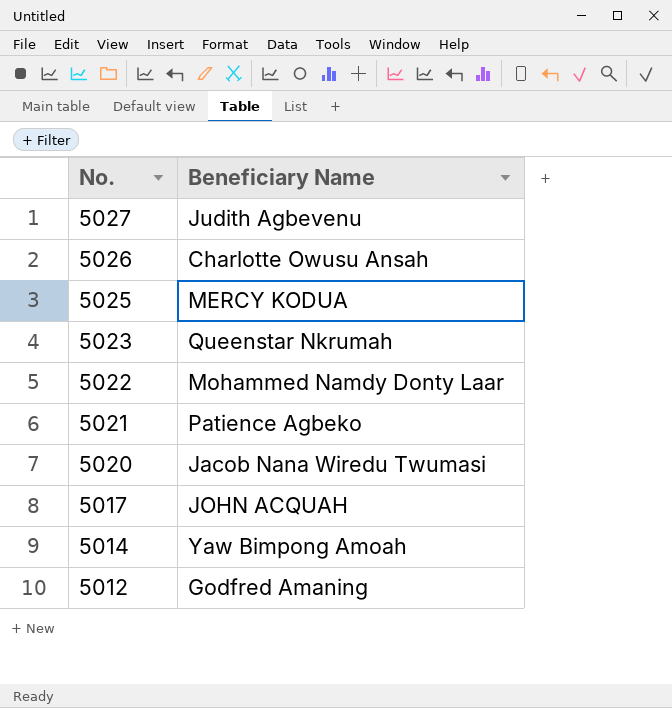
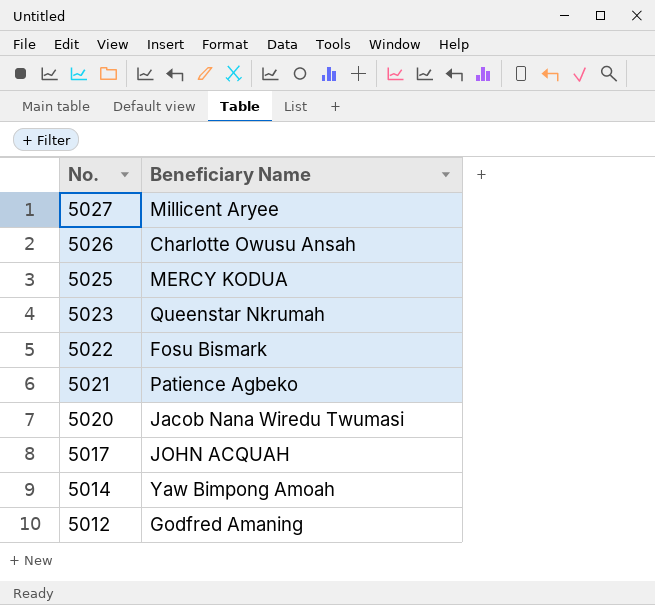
5027 | Beneficiary Name: Judith Agbevenu -> Millicent Aryee
5022 | Beneficiary Name: Mohammed Namdy Donty Laar -> Fosu Bismark

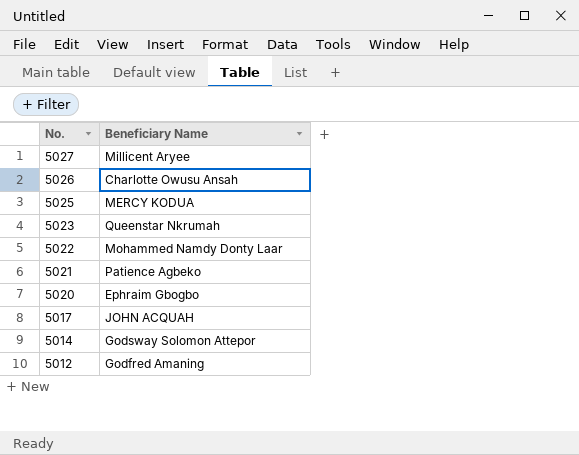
5022 | Beneficiary Name: Fosu Bismark -> Mohammed Namdy Donty Laar
5020 | Beneficiary Name: Jacob Nana Wiredu Twumasi -> Ephraim Gbogbo
5014 | Beneficiary Name: Yaw Bimpong Amoah -> Godsway Solomon Attepor

